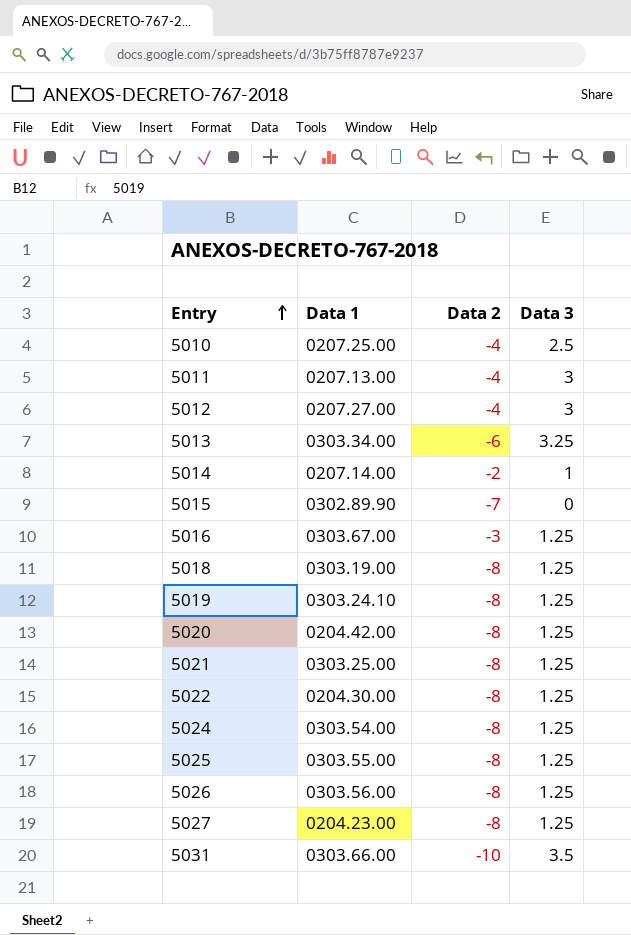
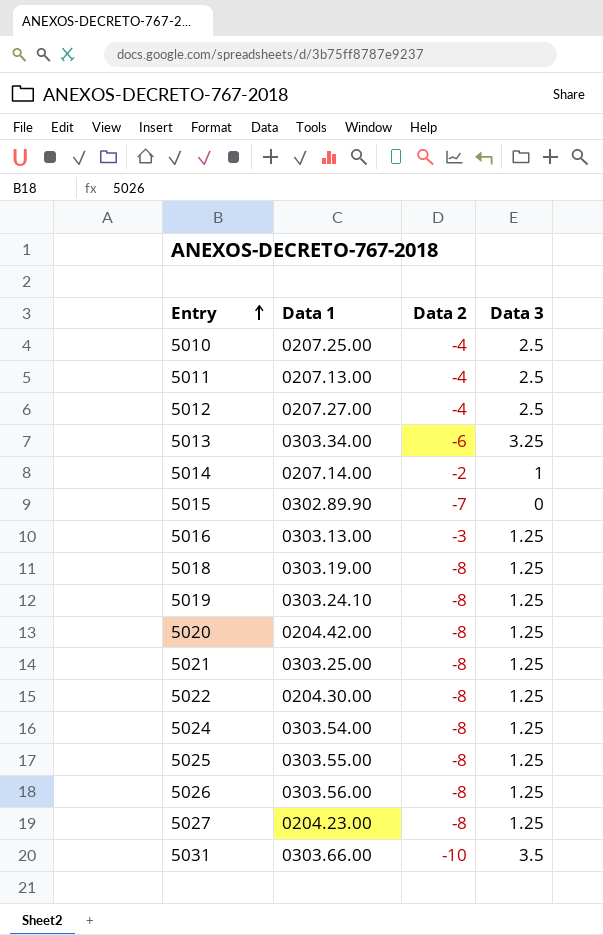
5011 | Data 3: 3 -> 2.5
5012 | Data 3: 3 -> 2.5
5016 | Data 1: 0303.67.00 -> 0303.13.00

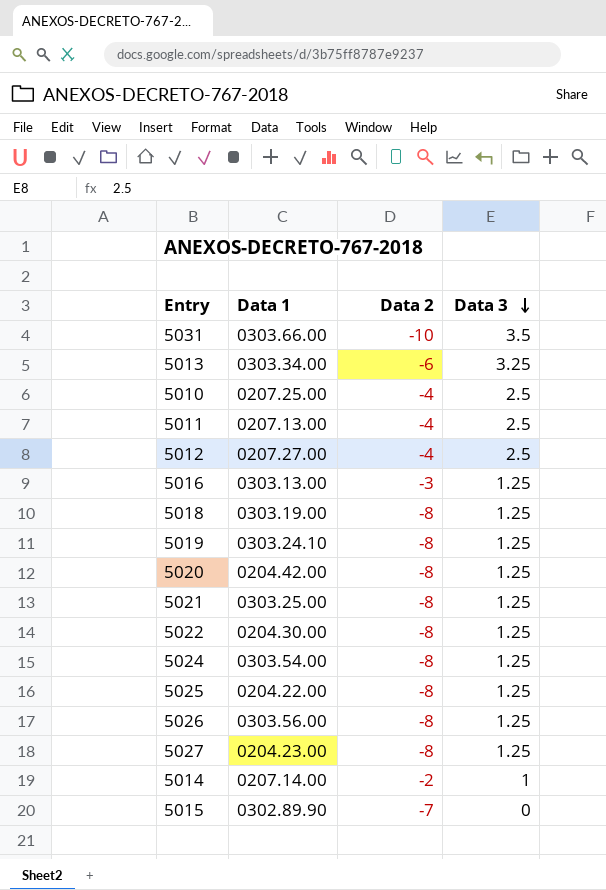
row order: Entry ascending -> Data 3 descending
5025 | Data 1: 0303.55.00 -> 0204.22.00

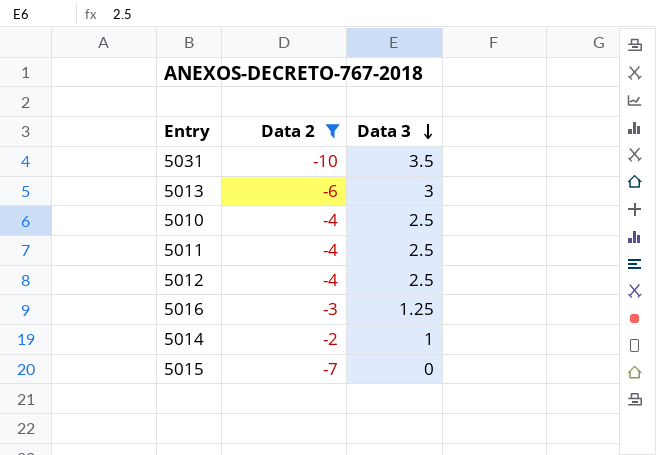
filter: none -> Data 2 != -8
column Data 1 | position: 2 -> none
5013 | Data 3: 3.25 -> 3

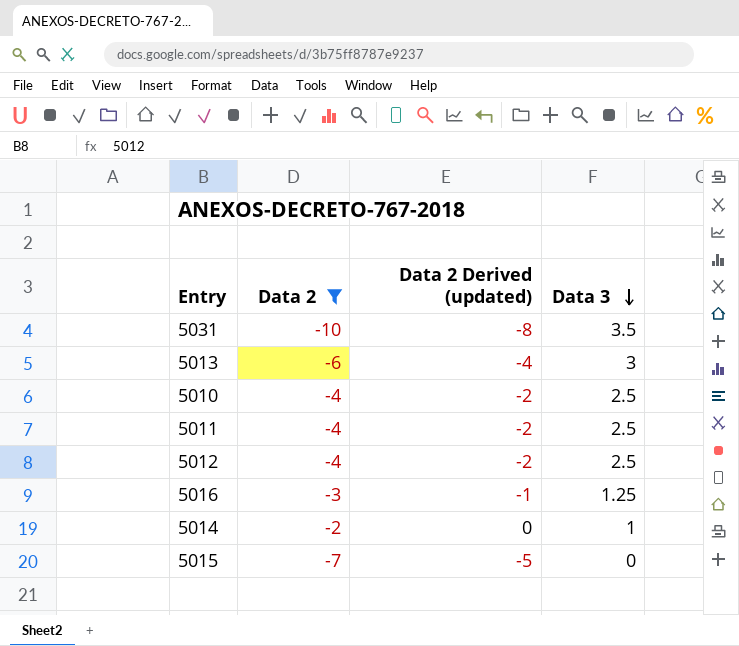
column Data 2 Derived (updated) | formula: none -> [Data 2] + 2

